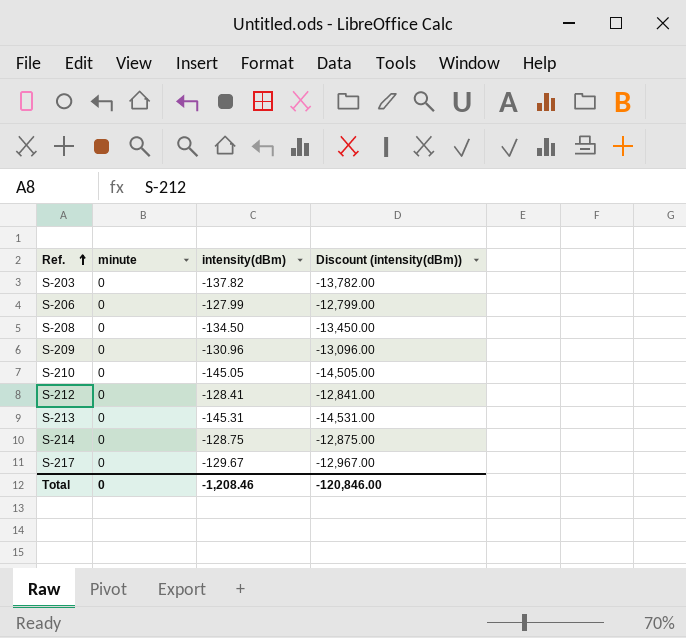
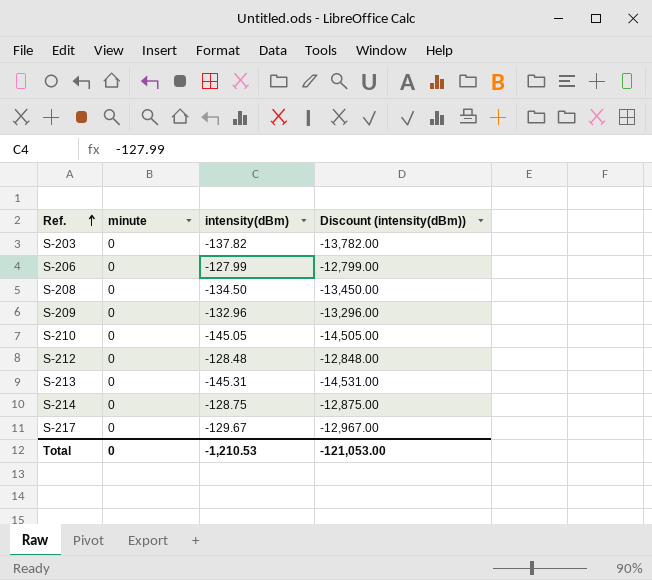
S-209 | intensity(dBm): -130.96 -> -132.96
S-209 | Discount (intensity(dBm)): -13,096.00 -> -13,296.00
S-212 | intensity(dBm): -128.41 -> -128.48
S-212 | Discount (intensity(dBm)): -12,841.00 -> -12,848.00
Total | intensity(dBm): -1,208.46 -> -1,210.53
Total | Discount (intensity(dBm)): -120,846.00 -> -121,053.00

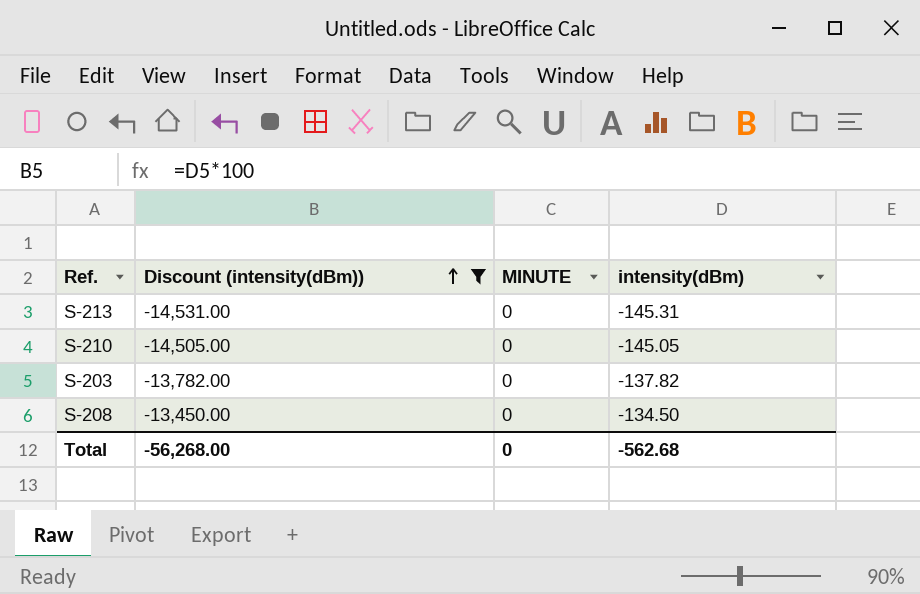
filter: none -> Discount (intensity(dBm)) <= -13,450.00
row order: Ref. ascending -> Discount (intensity(dBm)) ascending
column Discount (intensity(dBm)) | position: 4 -> 2
column name: minute -> MINUTE
Total | Discount (intensity(dBm)): -121,053.00 -> -56,268.00
Total | intensity(dBm): -1,210.53 -> -562.68

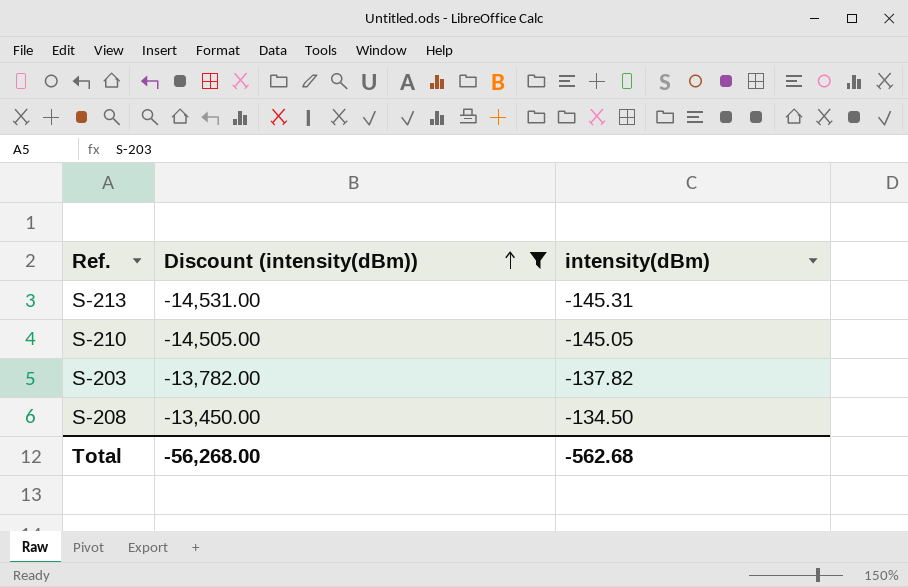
column MINUTE | position: 3 -> none

